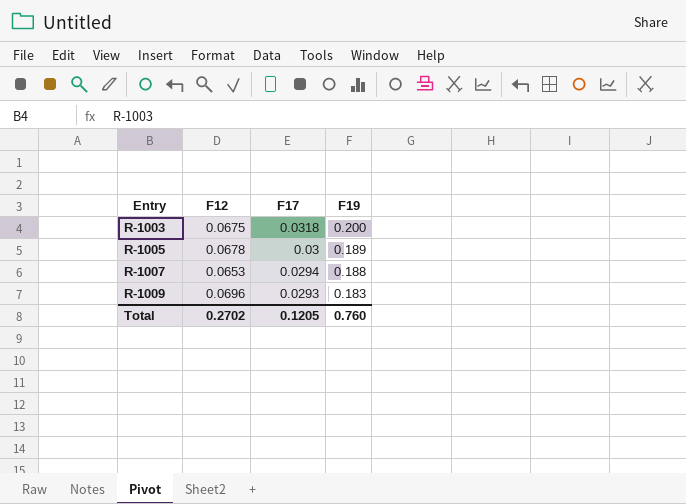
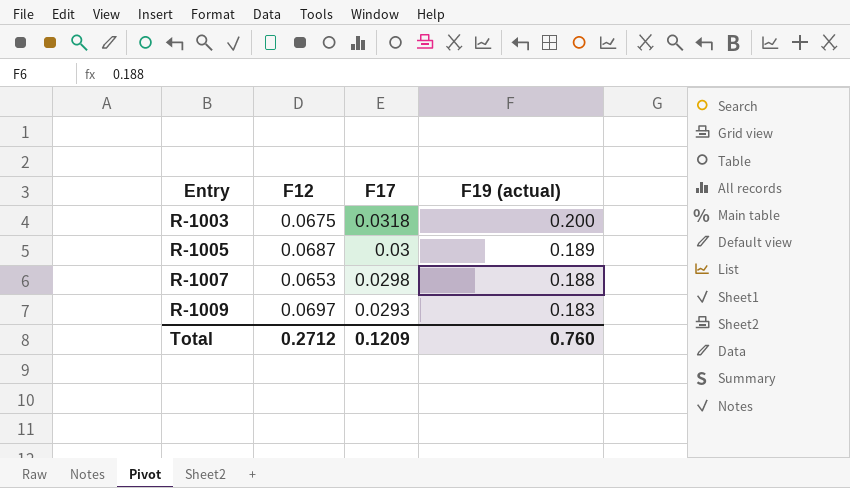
column name: F19 -> F19 (actual)
R-1005 | F12: 0.0678 -> 0.0687
R-1007 | F17: 0.0294 -> 0.0298
R-1009 | F12: 0.0696 -> 0.0697
Total | F12: 0.2702 -> 0.2712
Total | F17: 0.1205 -> 0.1209

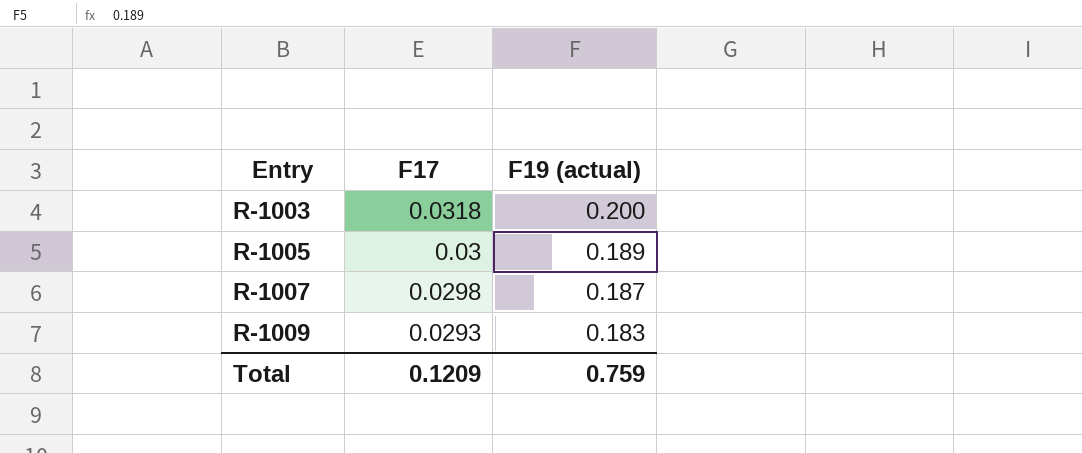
column F12 | position: 2 -> none
R-1007 | F19 (actual): 0.188 -> 0.187
Total | F19 (actual): 0.760 -> 0.759

